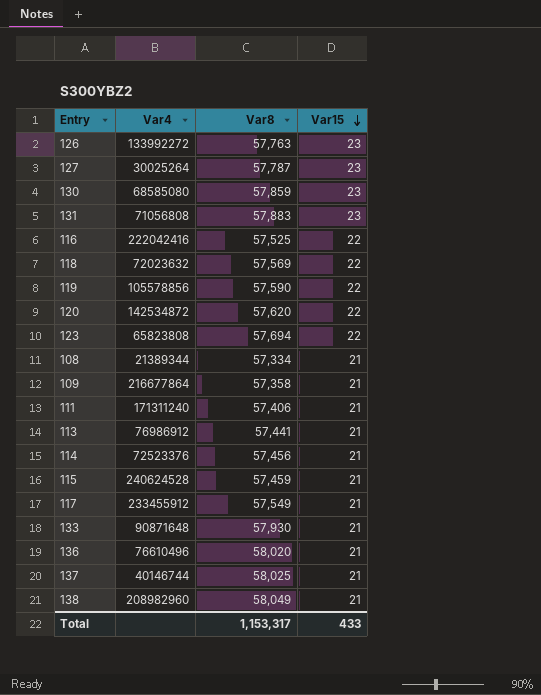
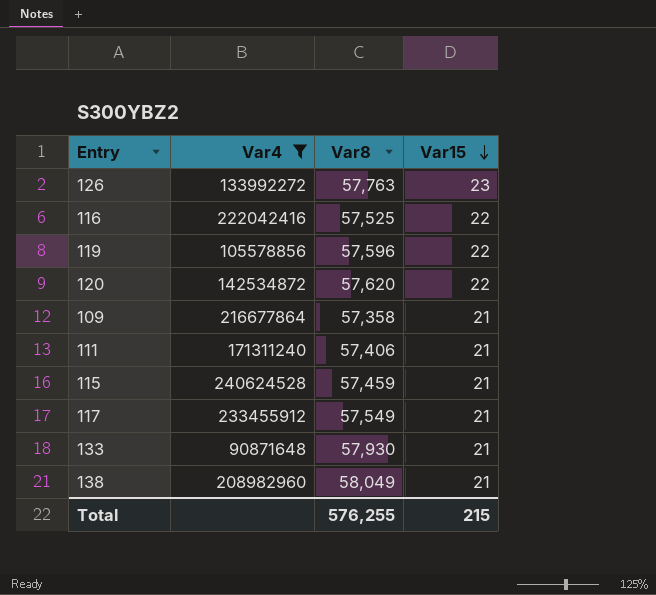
filter: none -> Var4 >= 90871648
119 | Var8: 57,590 -> 57,596
Total | Var8: 1,153,317 -> 576,255
Total | Var15: 433 -> 215

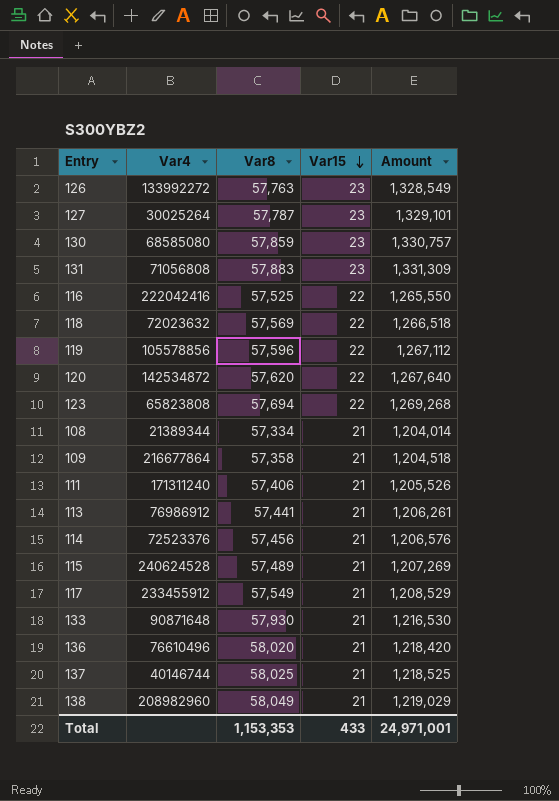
filter: Var4 >= 90871648 -> none
column Amount | formula: none -> [Var8] * [Var15]
115 | Var8: 57,459 -> 57,489
Total | Var8: 576,255 -> 1,153,353
Total | Var15: 215 -> 433

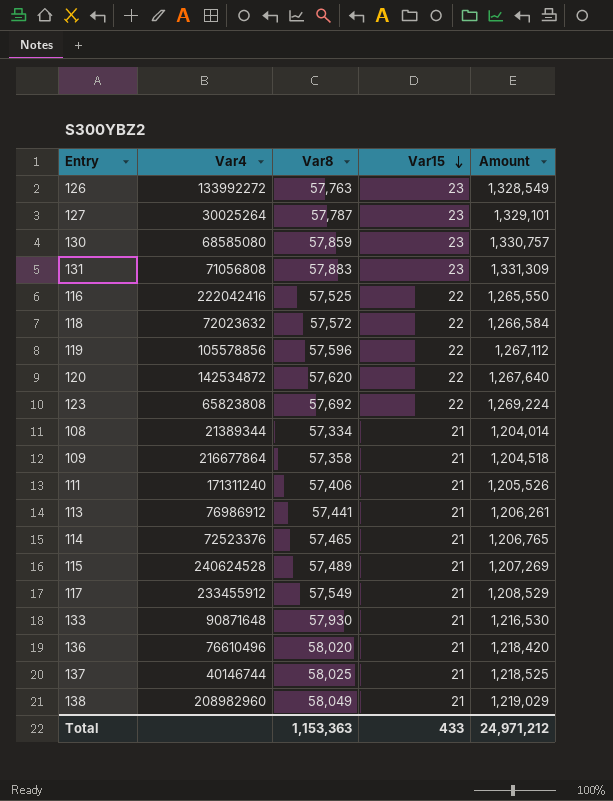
118 | Var8: 57,569 -> 57,572
118 | Amount: 1,266,518 -> 1,266,584
123 | Var8: 57,694 -> 57,692
123 | Amount: 1,269,268 -> 1,269,224
114 | Var8: 57,456 -> 57,465
114 | Amount: 1,206,576 -> 1,206,765
Total | Var8: 1,153,353 -> 1,153,363
Total | Amount: 24,971,001 -> 24,971,212

